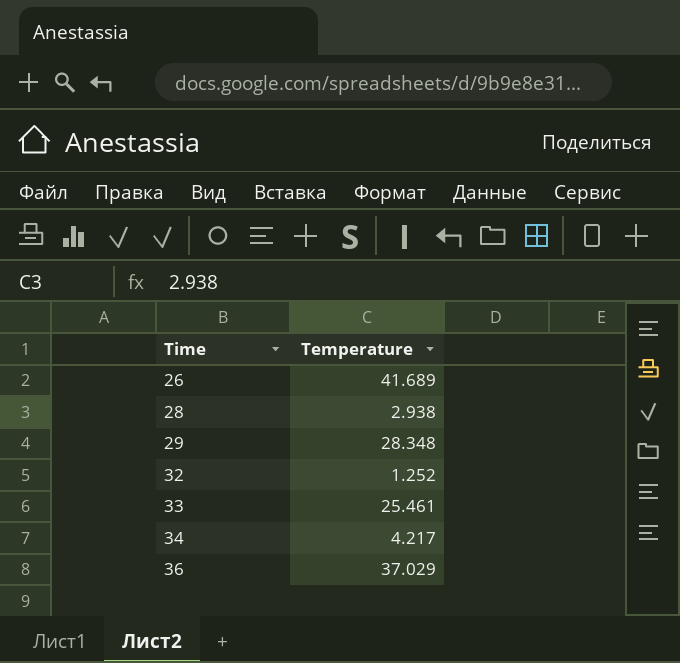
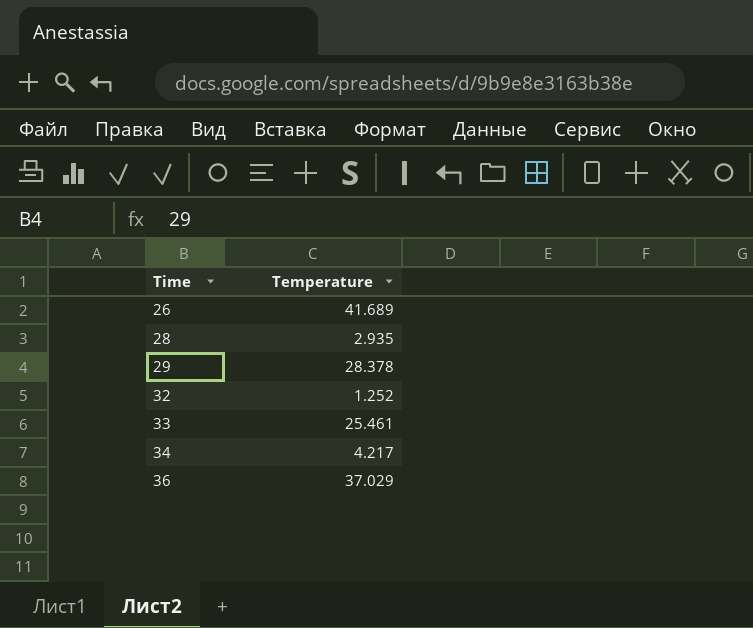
28 | Temperature: 2.938 -> 2.935
29 | Temperature: 28.348 -> 28.378

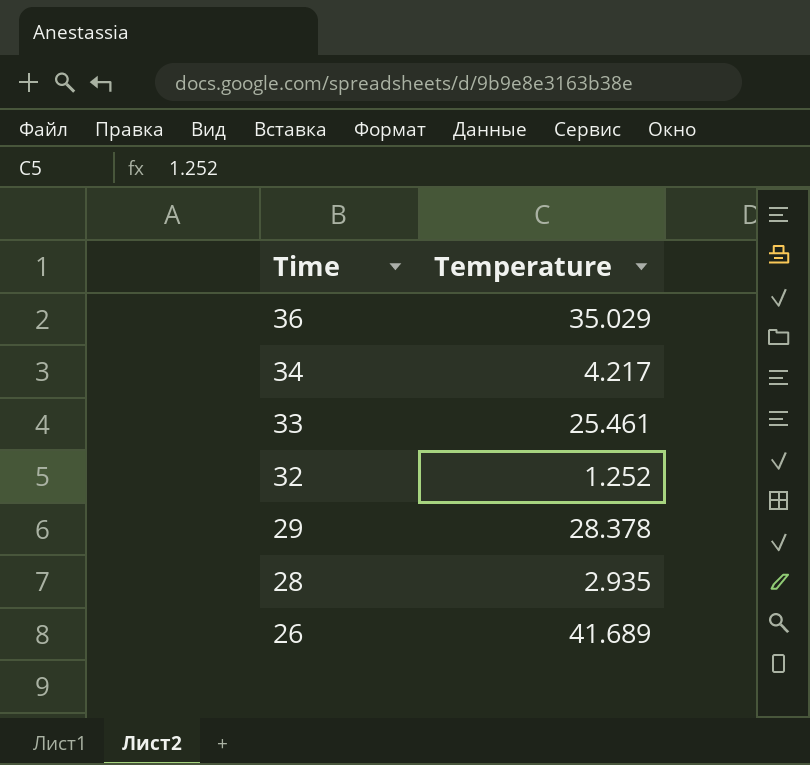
row order: Time ascending -> Time descending
36 | Temperature: 37.029 -> 35.029

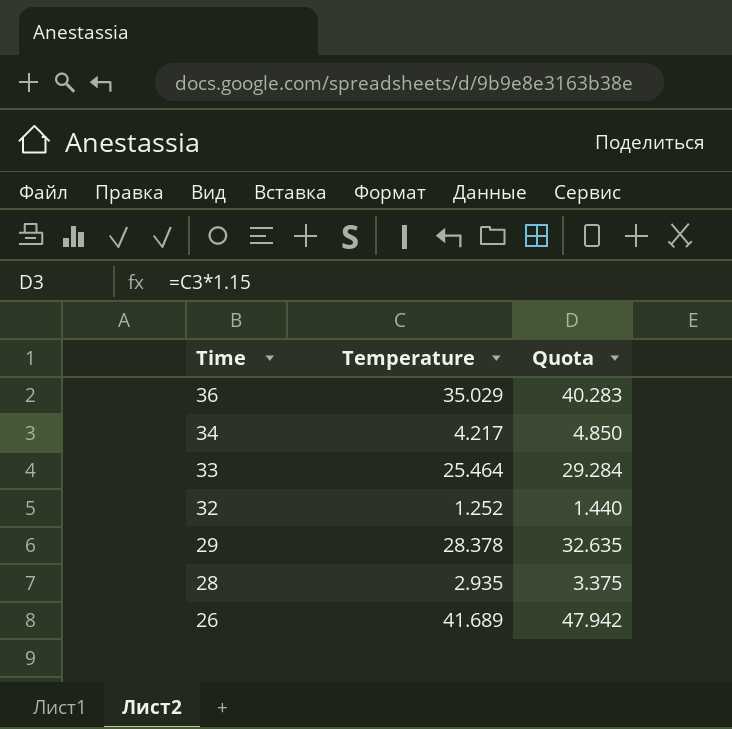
column Quota | formula: none -> [Temperature] * 1.15
33 | Temperature: 25.461 -> 25.464

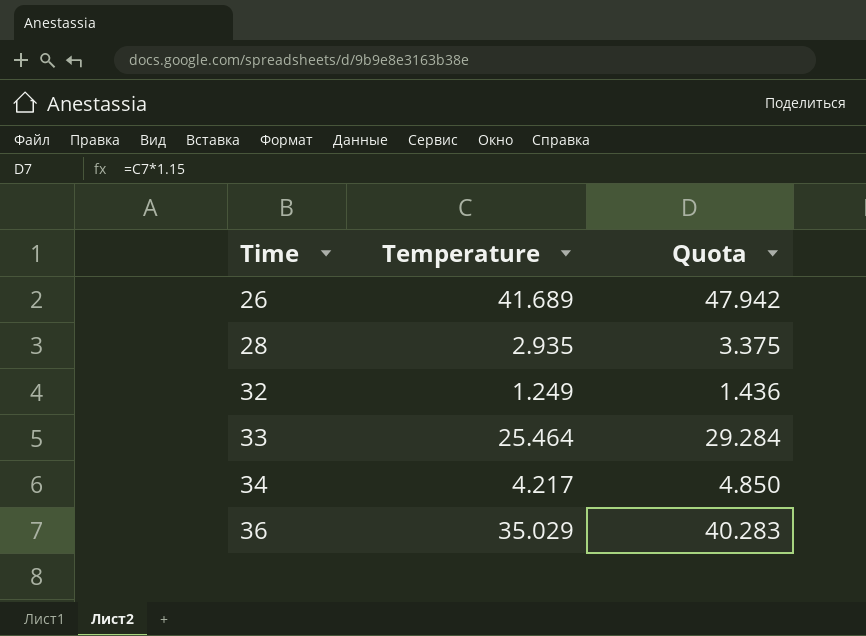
row order: Time descending -> Time ascending
row 29: 28.378 | 32.635 -> none
32 | Temperature: 1.252 -> 1.249
32 | Quota: 1.440 -> 1.436

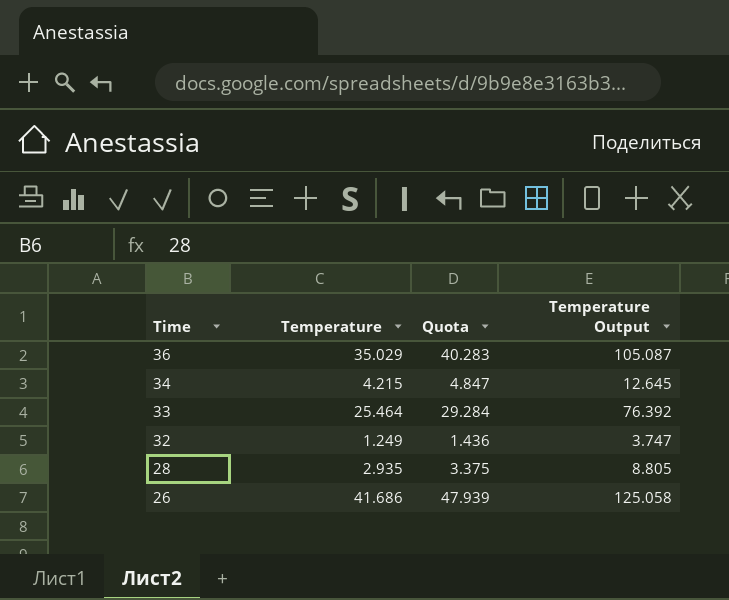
row order: Time ascending -> Time descending
column Temperature Output | formula: none -> [Temperature] * 3
34 | Temperature: 4.217 -> 4.215
34 | Quota: 4.850 -> 4.847
26 | Temperature: 41.689 -> 41.686
26 | Quota: 47.942 -> 47.939

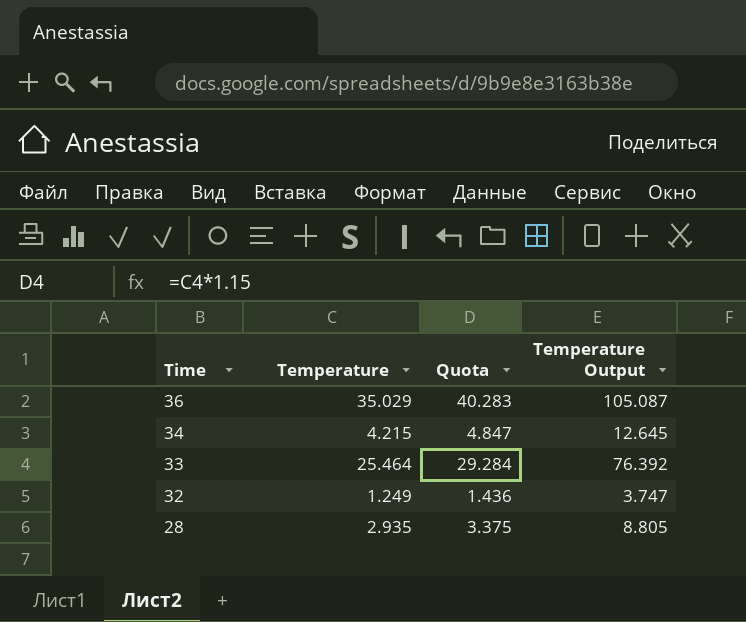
row 26: 41.686 | 47.939 | 125.058 -> none

